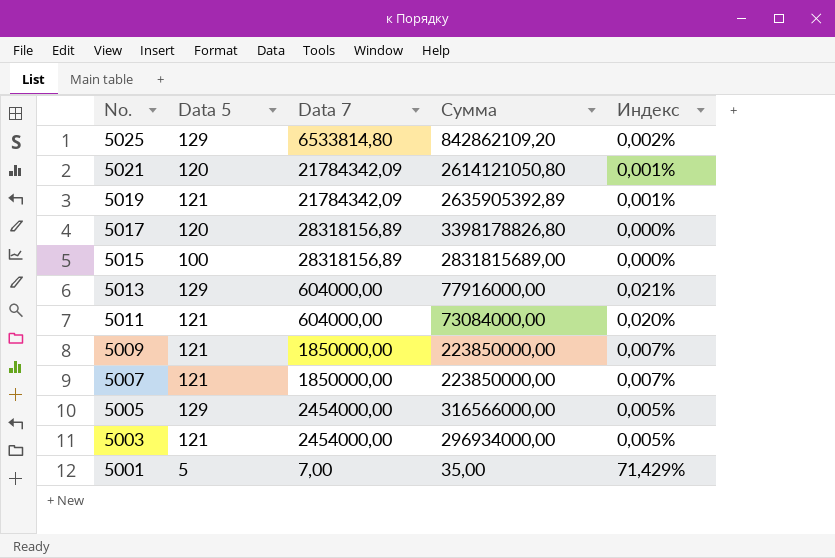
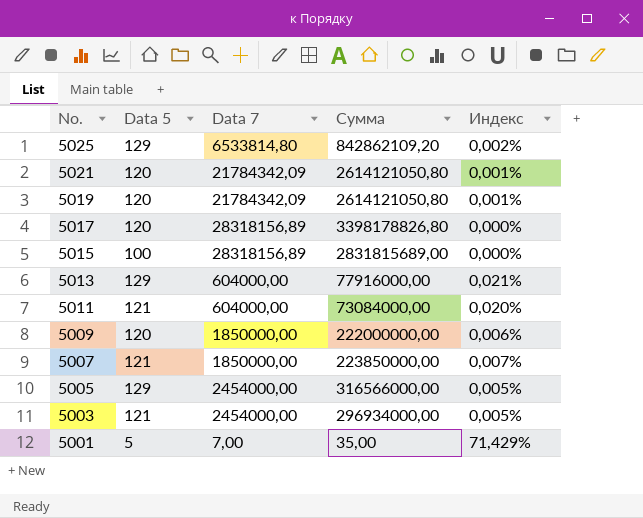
5019 | Data 5: 121 -> 120
5019 | Сумма: 2635905392,89 -> 2614121050,80
5009 | Data 5: 121 -> 120
5009 | Сумма: 223850000,00 -> 222000000,00
5009 | Индекс: 0,007% -> 0,006%

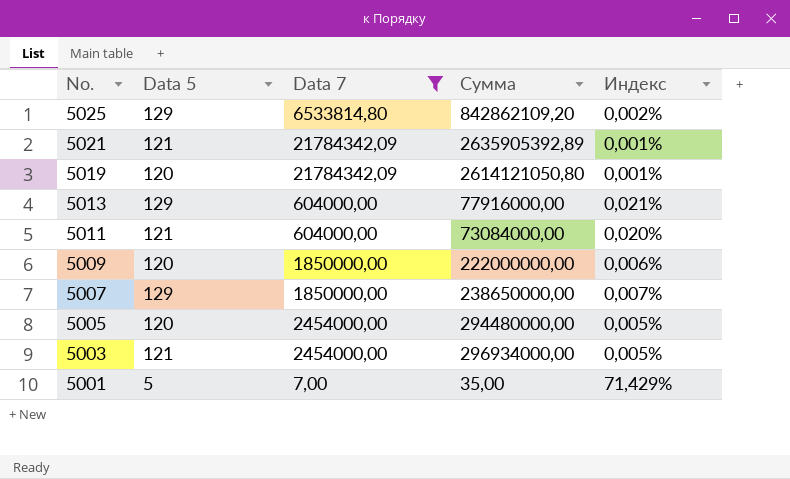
filter: none -> Data 7 != 28318156,89
5021 | Data 5: 120 -> 121
5021 | Сумма: 2614121050,80 -> 2635905392,89
5007 | Data 5: 121 -> 129
5007 | Сумма: 223850000,00 -> 238650000,00
5005 | Data 5: 129 -> 120
5005 | Сумма: 316566000,00 -> 294480000,00

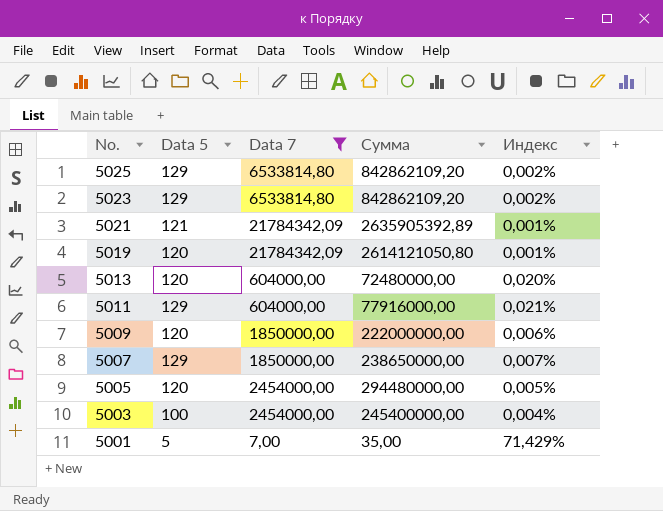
row 5023: none -> 129 | 6533814,80 | 842862109,20 | 0,002%
5013 | Data 5: 129 -> 120
5013 | Сумма: 77916000,00 -> 72480000,00
5013 | Индекс: 0,021% -> 0,020%
5011 | Data 5: 121 -> 129
5011 | Сумма: 73084000,00 -> 77916000,00
5011 | Индекс: 0,020% -> 0,021%
5003 | Data 5: 121 -> 100
5003 | Сумма: 296934000,00 -> 245400000,00
5003 | Индекс: 0,005% -> 0,004%

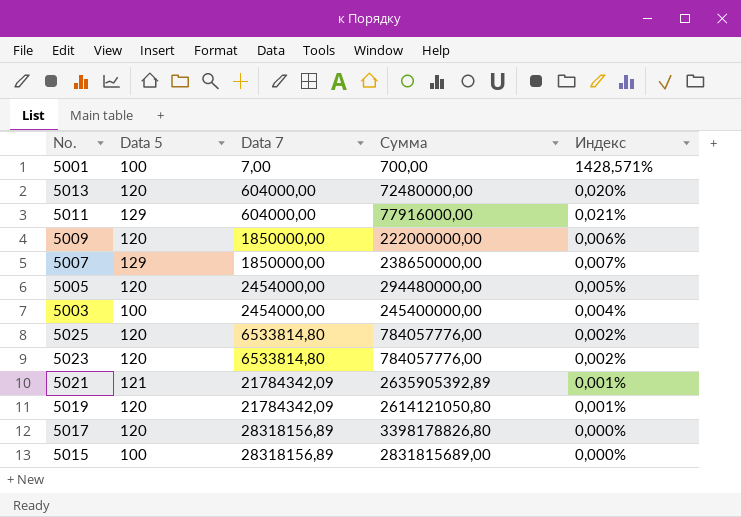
filter: Data 7 != 28318156,89 -> none
row order: No. descending -> Data 7 ascending
5001 | Data 5: 5 -> 100
5001 | Сумма: 35,00 -> 700,00
5001 | Индекс: 71,429% -> 1428,571%
5025 | Data 5: 129 -> 120
5025 | Сумма: 842862109,20 -> 784057776,00
5023 | Data 5: 129 -> 120
5023 | Сумма: 842862109,20 -> 784057776,00

